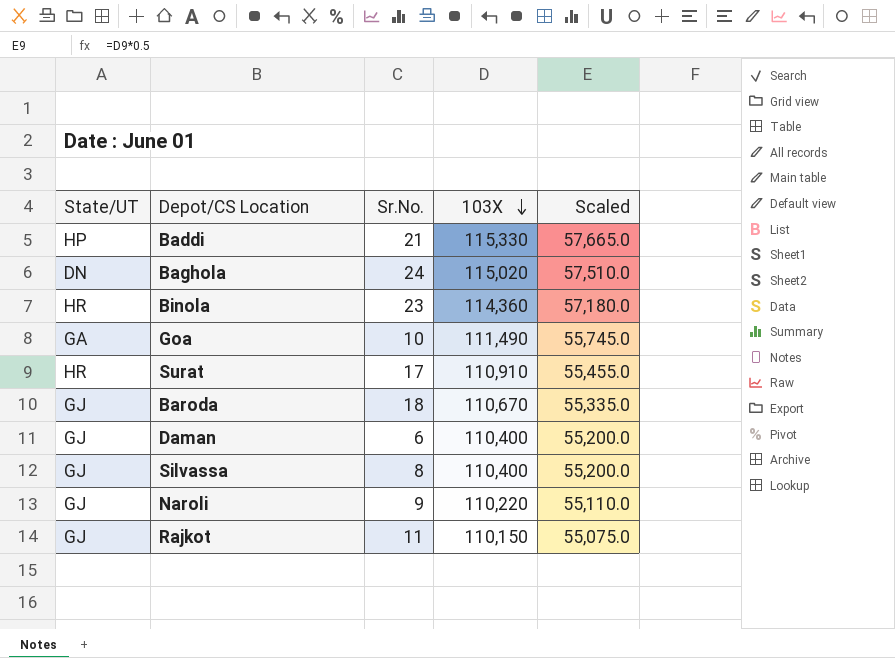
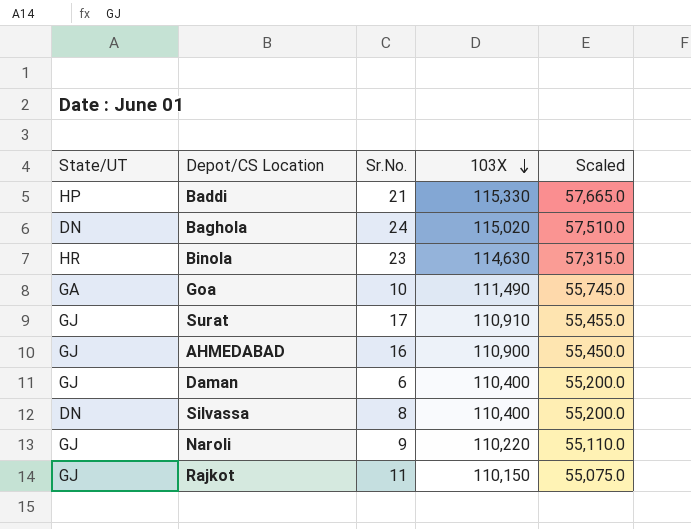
row Baroda: GJ | 18 | 110,670 | 55,335.0 -> none
Binola | 103X: 114,360 -> 114,630
Binola | Scaled: 57,180.0 -> 57,315.0
Surat | State/UT: HR -> GJ
row AHMEDABAD: none -> GJ | 16 | 110,900 | 55,450.0
Silvassa | State/UT: GJ -> DN

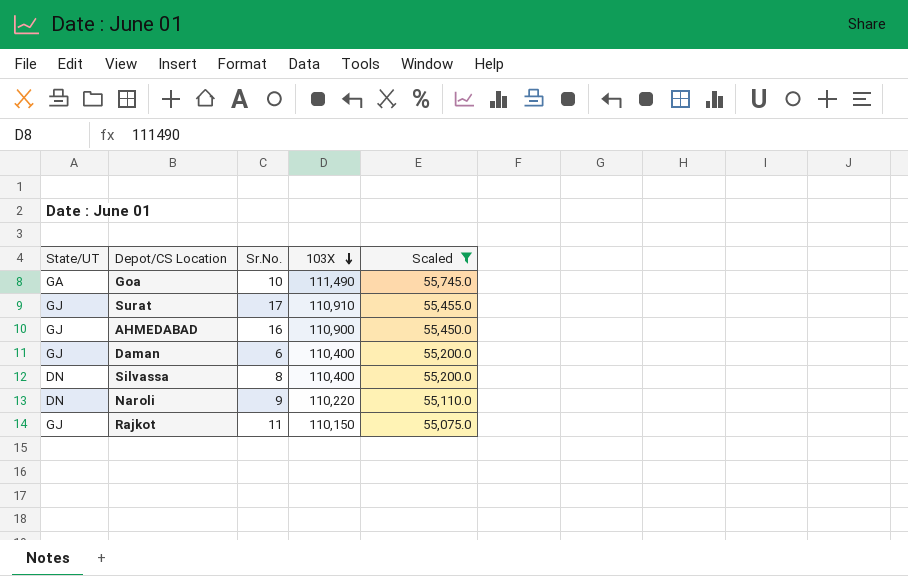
filter: none -> Scaled <= 55,745.0
Naroli | State/UT: GJ -> DN

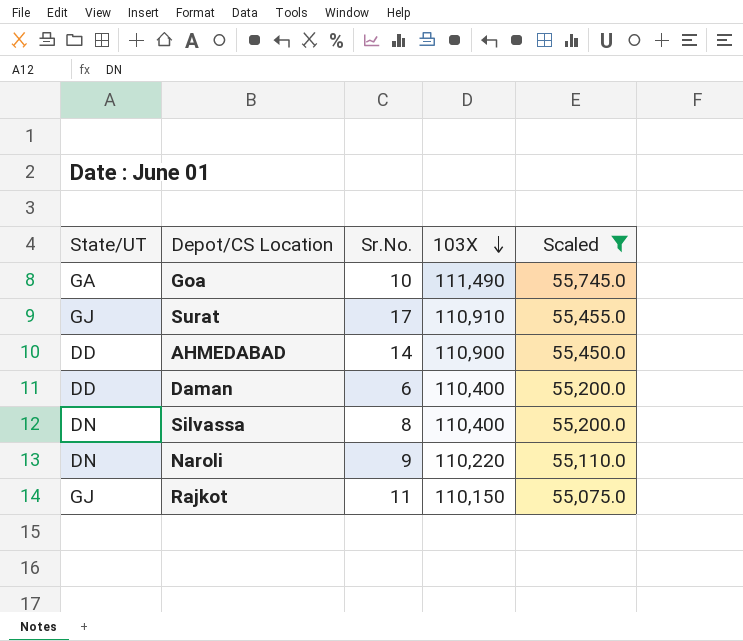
AHMEDABAD | State/UT: GJ -> DD
AHMEDABAD | Sr.No.: 16 -> 14
Daman | State/UT: GJ -> DD

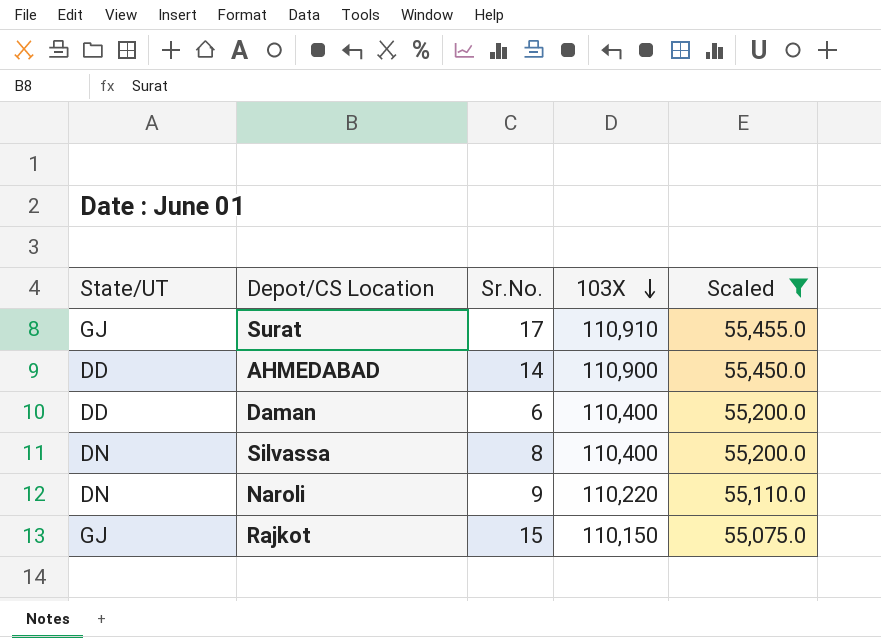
row Goa: GA | 10 | 111,490 | 55,745.0 -> none
Rajkot | Sr.No.: 11 -> 15

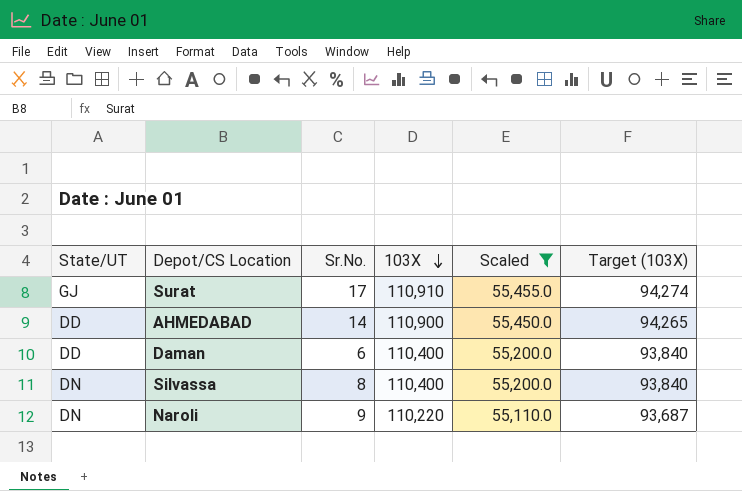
column Target (103X) | formula: none -> [103X] * 0.85
row Rajkot: GJ | 15 | 110,150 | 55,075.0 -> none

